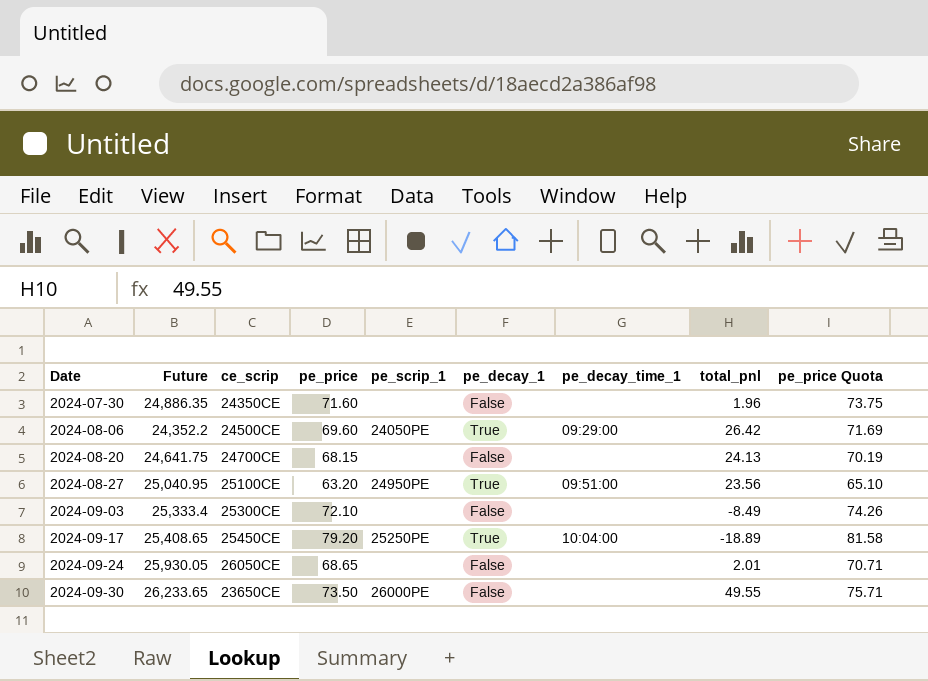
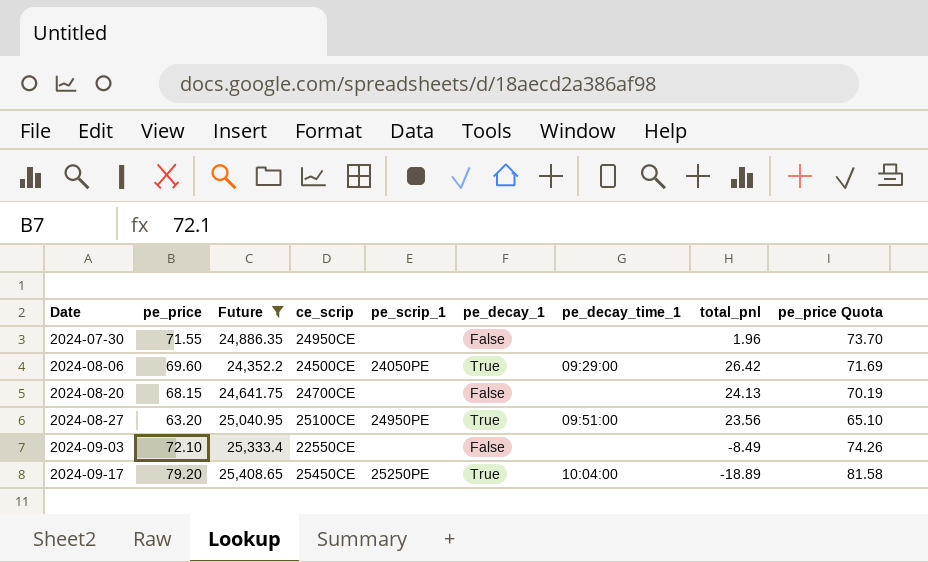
filter: none -> Future <= 25,408.65
column pe_price | position: 4 -> 2
2024-07-30 | pe_price: 71.60 -> 71.55
2024-07-30 | ce_scrip: 24350CE -> 24950CE
2024-07-30 | pe_price Quota: 73.75 -> 73.70
2024-09-03 | ce_scrip: 25300CE -> 22550CE

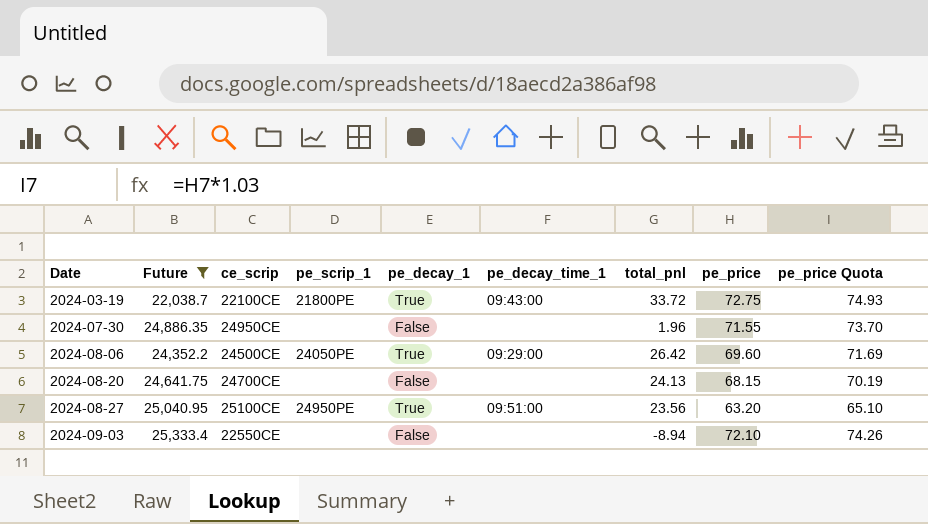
column pe_price | position: 2 -> 8
row 2024-09-17: 79.20 | 25,408.65 | 25450CE | 25250PE | True | 10:04:00 | -18.89 | 81.58 -> none
row 2024-03-19: none -> 22,038.7 | 22100CE | 21800PE | True | 09:43:00 | 33.72 | 72.75 | 74.93
2024-09-03 | total_pnl: -8.49 -> -8.94

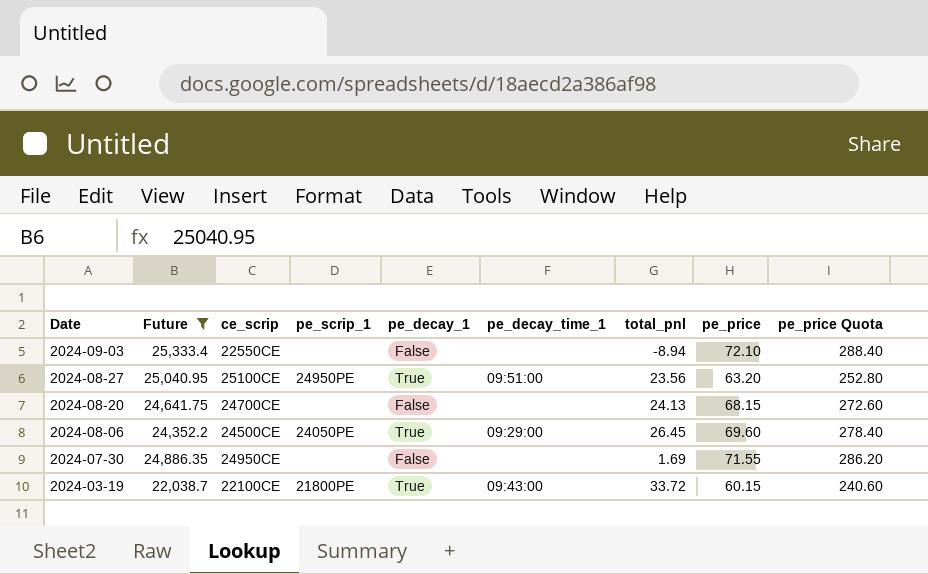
row order: Date ascending -> Date descending
column pe_price Quota | formula: [pe_price] * 1.03 -> [pe_price] * 4
2024-08-06 | total_pnl: 26.42 -> 26.45
2024-07-30 | total_pnl: 1.96 -> 1.69
2024-03-19 | pe_price: 72.75 -> 60.15

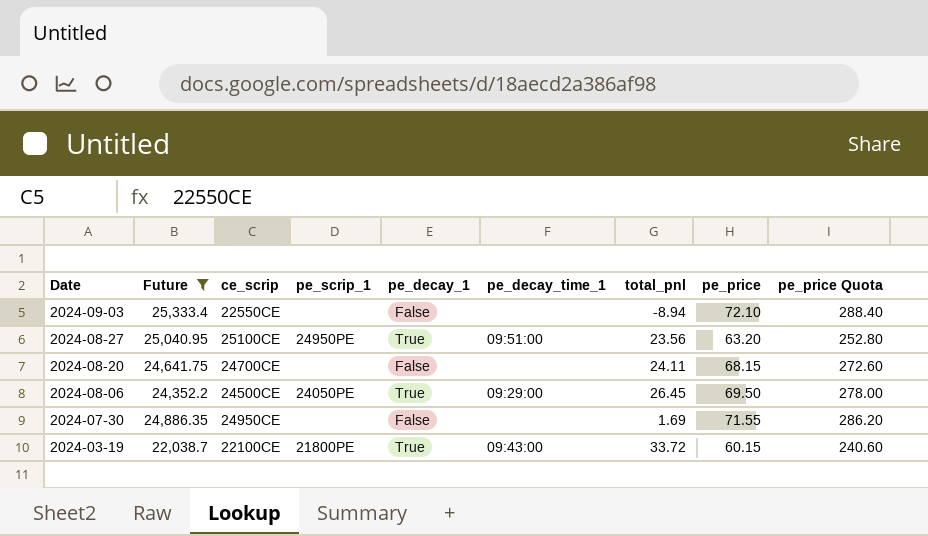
2024-08-20 | total_pnl: 24.13 -> 24.11
2024-08-06 | pe_price: 69.60 -> 69.50
2024-08-06 | pe_price Quota: 278.40 -> 278.00

